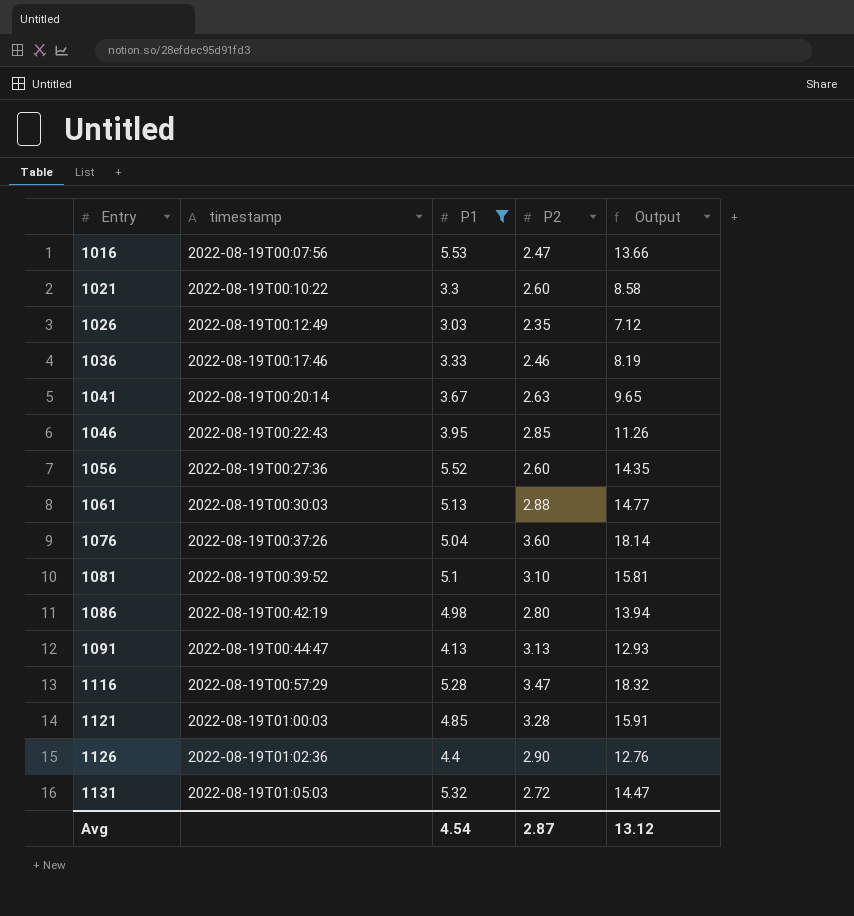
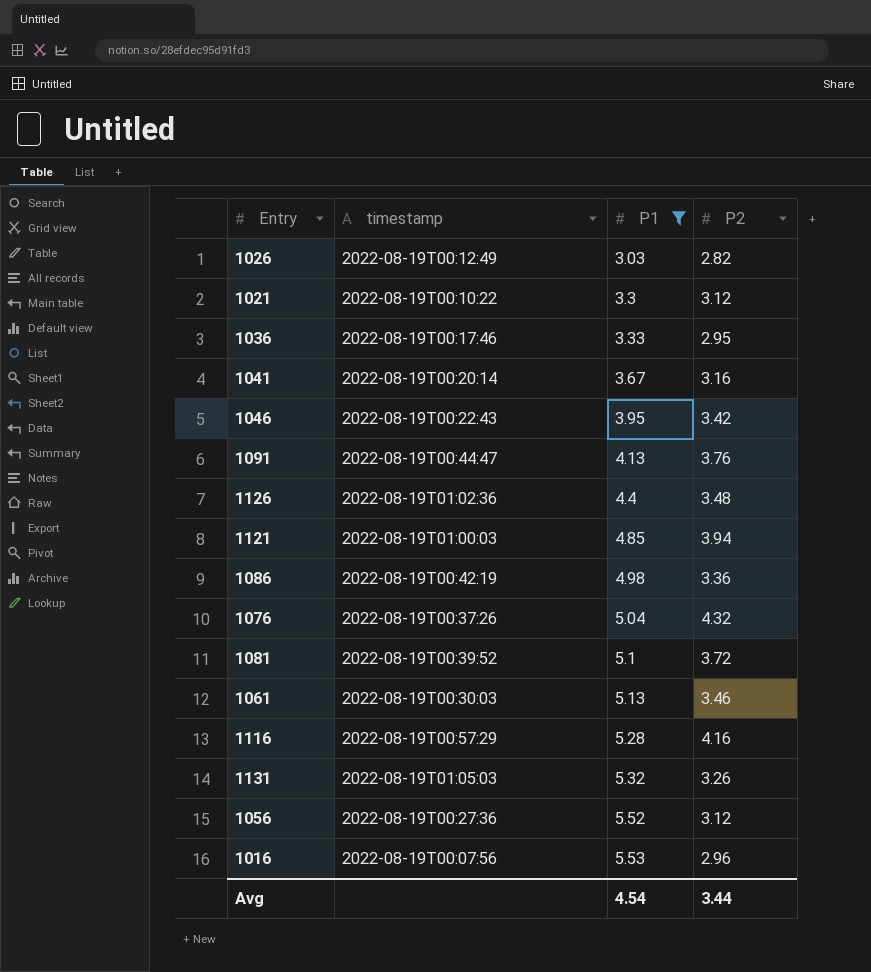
row order: Entry ascending -> P1 ascending
column Output | formula: [P1] * [P2] -> none
1026 | P2: 2.35 -> 2.82
1021 | P2: 2.60 -> 3.12
1036 | P2: 2.46 -> 2.95
1041 | P2: 2.63 -> 3.16
1046 | P2: 2.85 -> 3.42
1091 | P2: 3.13 -> 3.76
1126 | P2: 2.90 -> 3.48
1121 | P2: 3.28 -> 3.94
1086 | P2: 2.80 -> 3.36
1076 | P2: 3.60 -> 4.32
1081 | P2: 3.10 -> 3.72
1061 | P2: 2.88 -> 3.46
1116 | P2: 3.47 -> 4.16
1131 | P2: 2.72 -> 3.26
1056 | P2: 2.60 -> 3.12
1016 | P2: 2.47 -> 2.96
Avg | P2: 2.87 -> 3.44

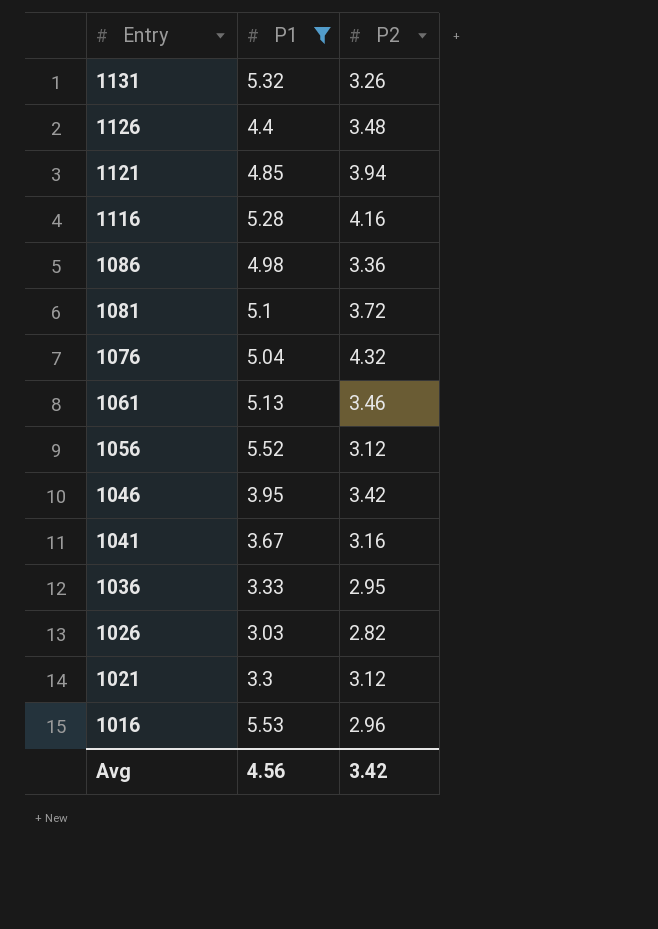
row order: P1 ascending -> Entry descending
column timestamp | position: 2 -> none
row 1091: 2022-08-19T00:44:47 | 4.13 | 3.76 -> none
Avg | P1: 4.54 -> 4.56
Avg | P2: 3.44 -> 3.42

